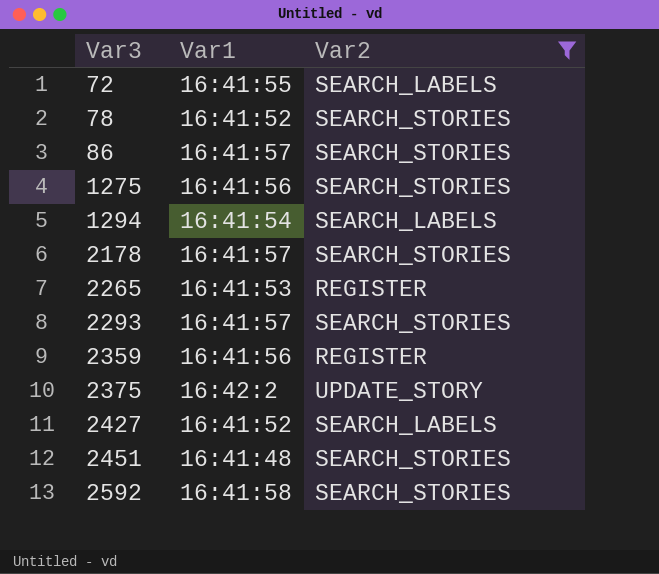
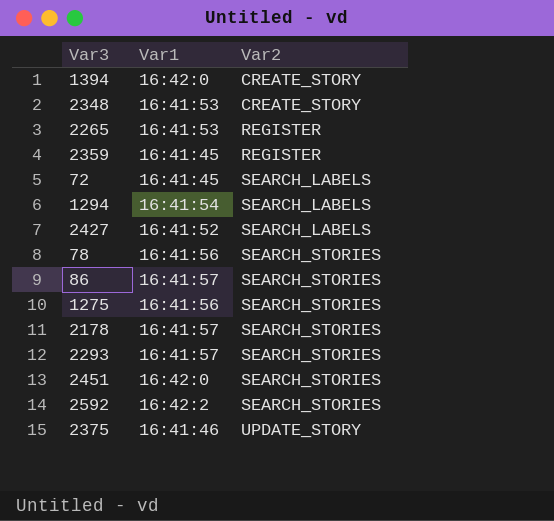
filter: Var2 != CREATE_STORY -> none
row order: Var3 ascending -> Var2 ascending
2359 | Var1: 16:41:56 -> 16:41:45
72 | Var1: 16:41:55 -> 16:41:45
78 | Var1: 16:41:52 -> 16:41:56
2451 | Var1: 16:41:48 -> 16:42:0
2592 | Var1: 16:41:58 -> 16:42:2
2375 | Var1: 16:42:2 -> 16:41:46

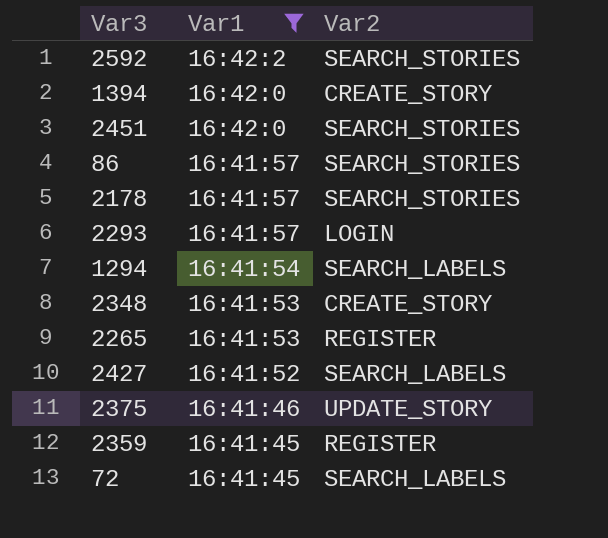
filter: none -> Var1 != 16:41:56
row order: Var2 ascending -> Var1 descending
2293 | Var2: SEARCH_STORIES -> LOGIN

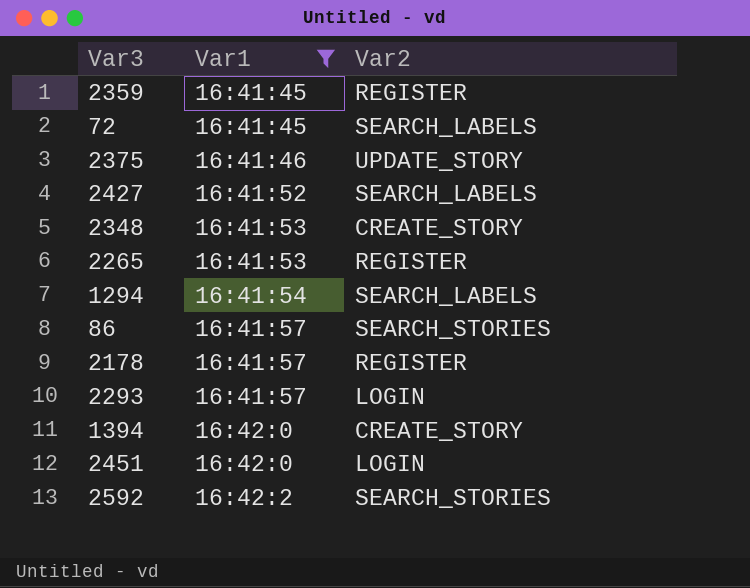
row order: Var1 descending -> Var1 ascending
2178 | Var2: SEARCH_STORIES -> REGISTER
2451 | Var2: SEARCH_STORIES -> LOGIN

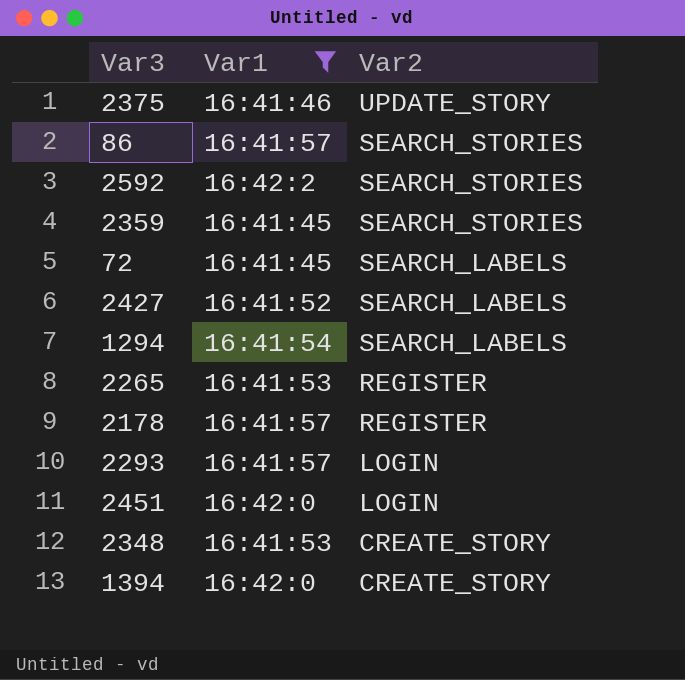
row order: Var1 ascending -> Var2 descending
2359 | Var2: REGISTER -> SEARCH_STORIES

